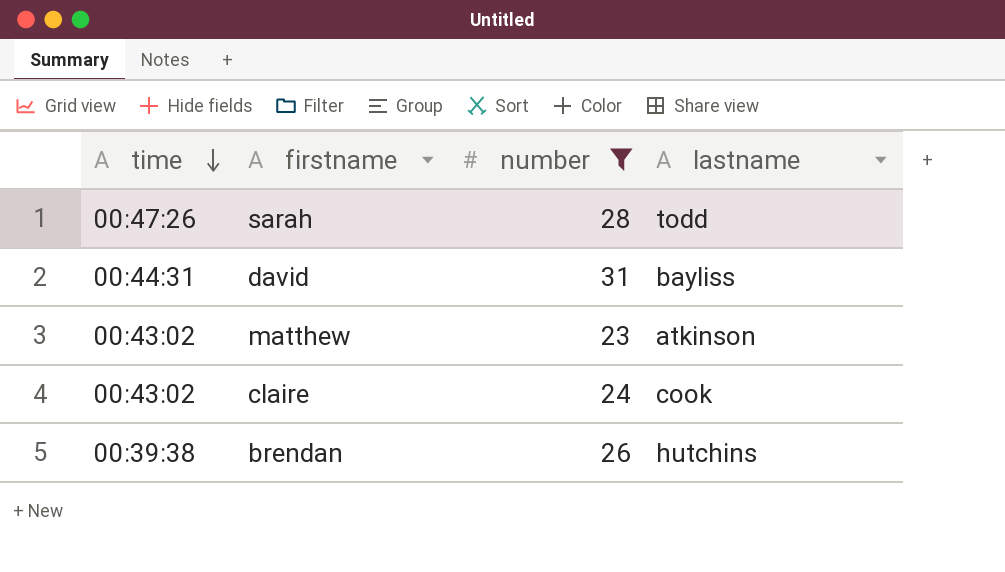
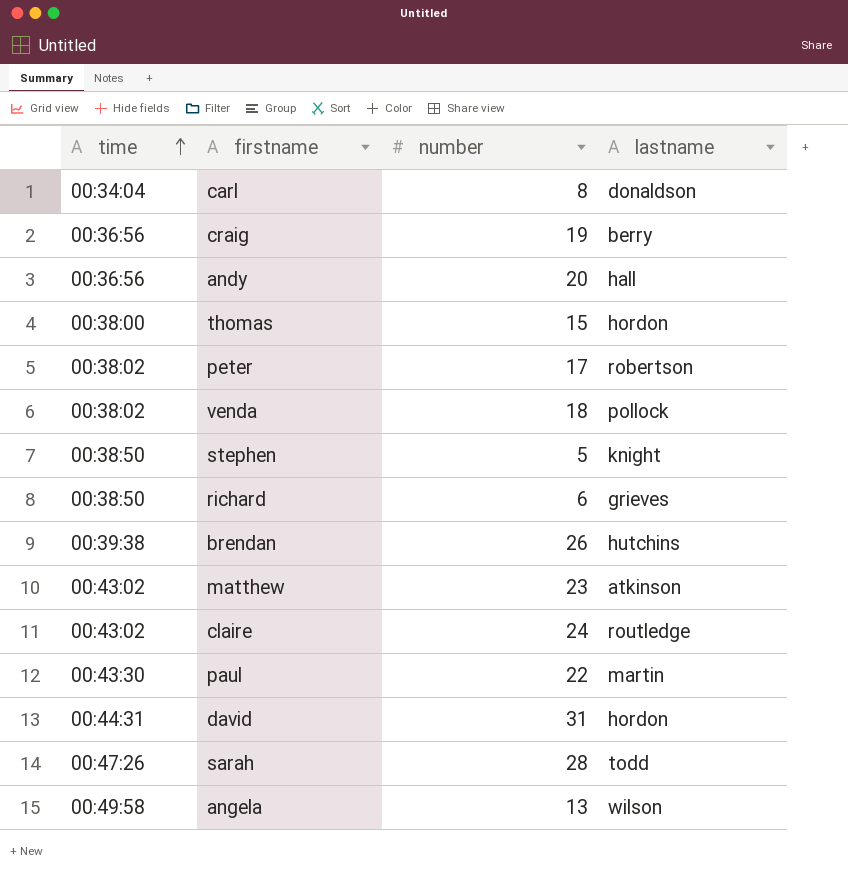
filter: number >= 23 -> none
row order: time descending -> time ascending
claire | lastname: cook -> routledge
david | lastname: bayliss -> hordon

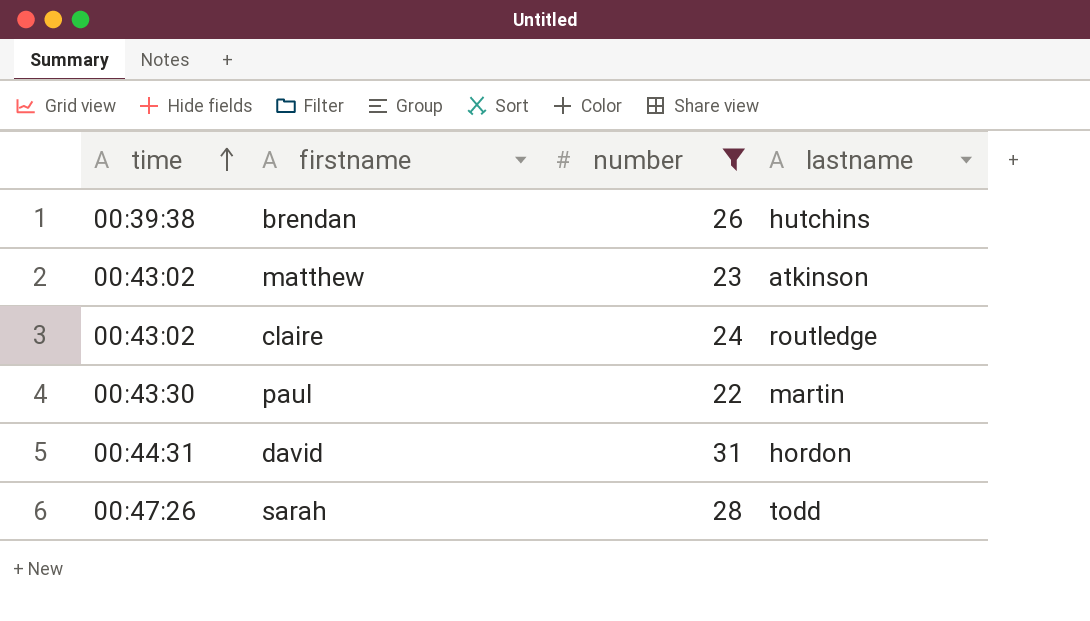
filter: none -> number >= 22

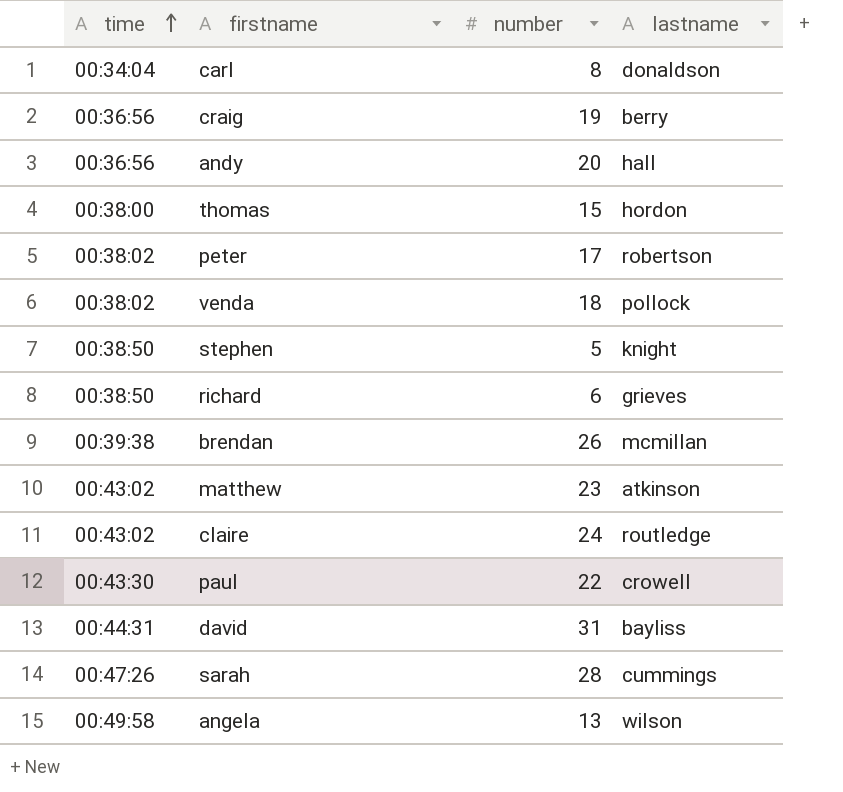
filter: number >= 22 -> none
brendan | lastname: hutchins -> mcmillan
paul | lastname: martin -> crowell
david | lastname: hordon -> bayliss
sarah | lastname: todd -> cummings

